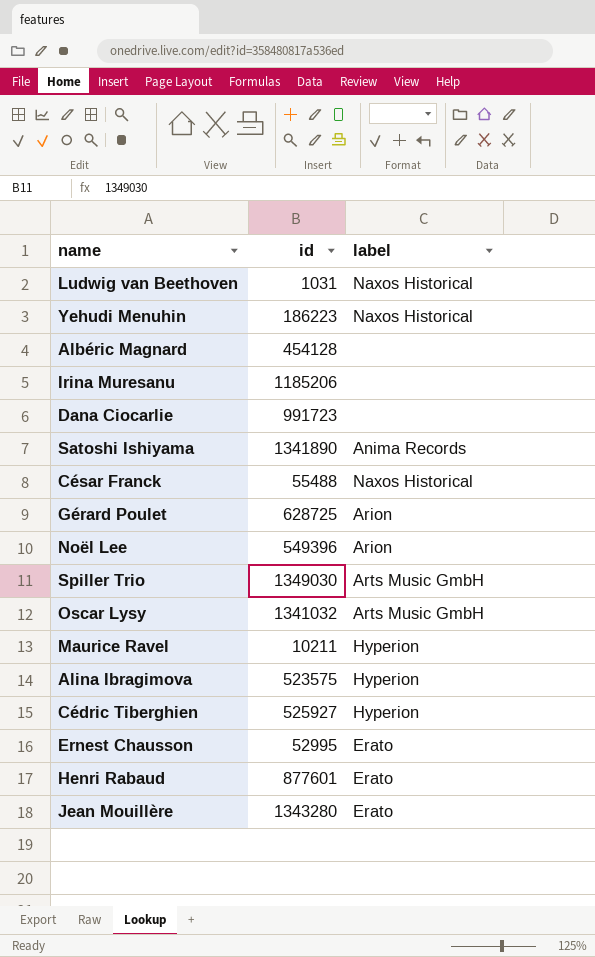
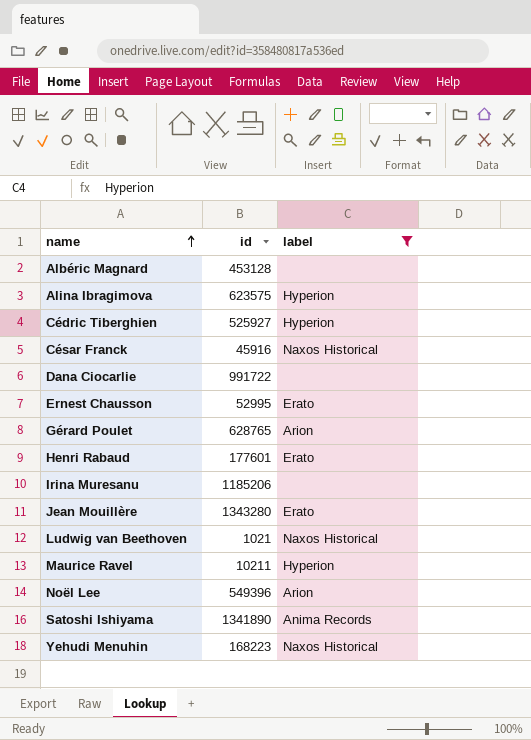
filter: none -> label != Arts Music GmbH
row order: none -> name ascending
Albéric Magnard | id: 454128 -> 453128
Alina Ibragimova | id: 523575 -> 623575
César Franck | id: 55488 -> 45916
Dana Ciocarlie | id: 991723 -> 991722
Gérard Poulet | id: 628725 -> 628765
Henri Rabaud | id: 877601 -> 177601
Ludwig van Beethoven | id: 1031 -> 1021
Yehudi Menuhin | id: 186223 -> 168223

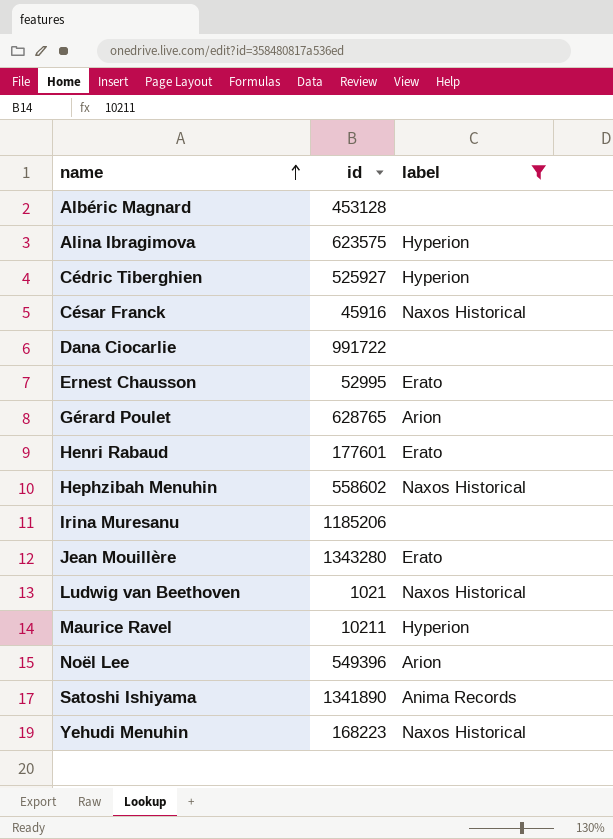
row Hephzibah Menuhin: none -> 558602 | Naxos Historical

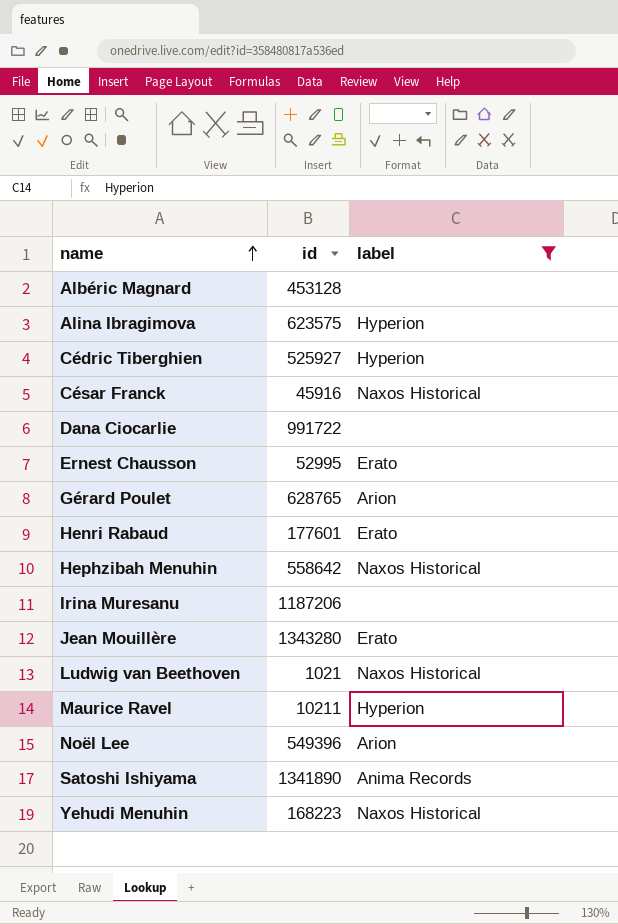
Hephzibah Menuhin | id: 558602 -> 558642
Irina Muresanu | id: 1185206 -> 1187206

